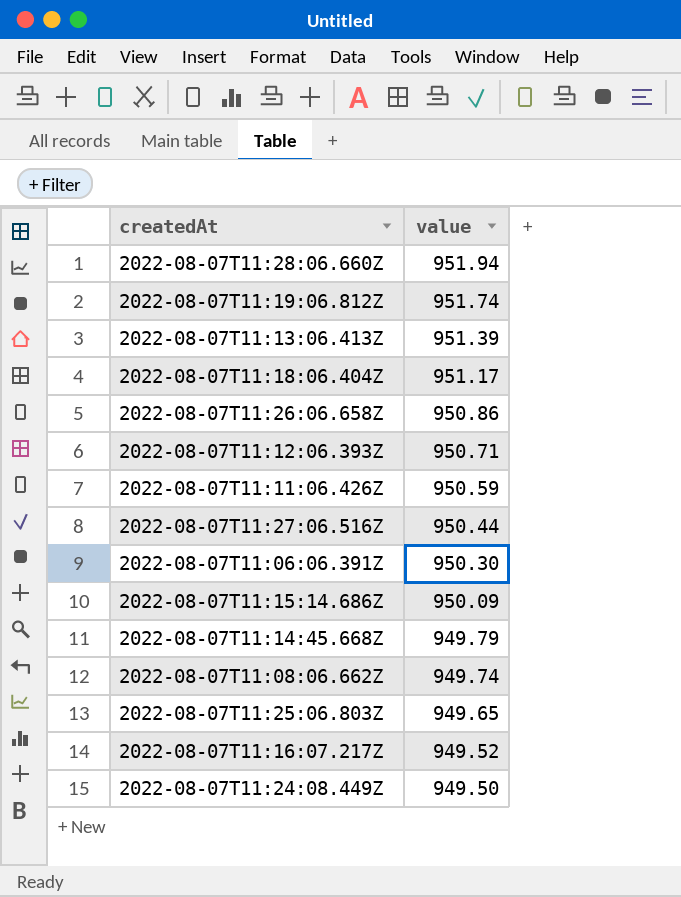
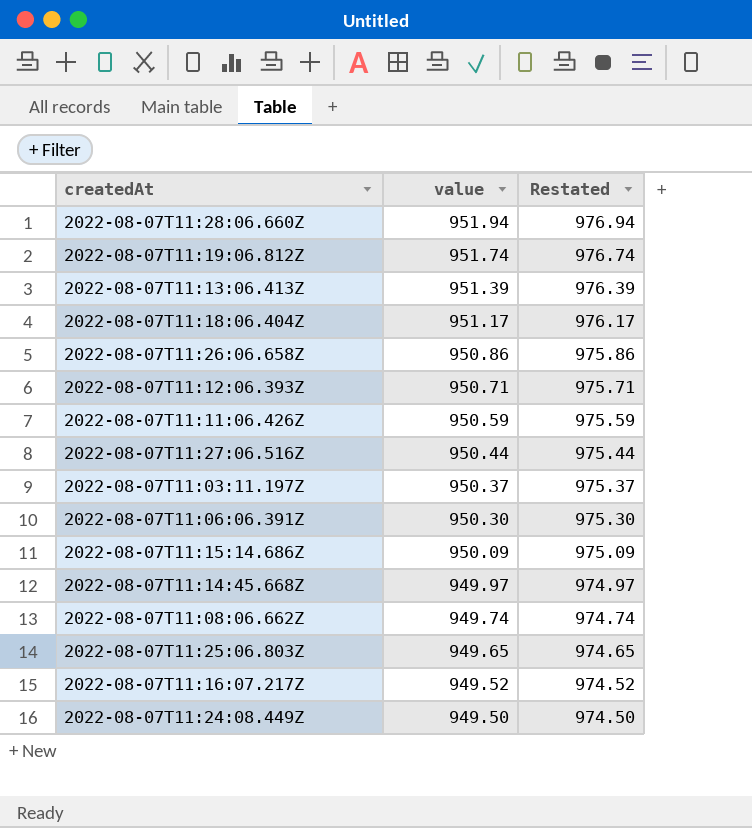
column Restated | formula: none -> [value] + 25
row 2022-08-07T11:03:11.197Z: none -> 950.37 | 975.37
2022-08-07T11:14:45.668Z | value: 949.79 -> 949.97

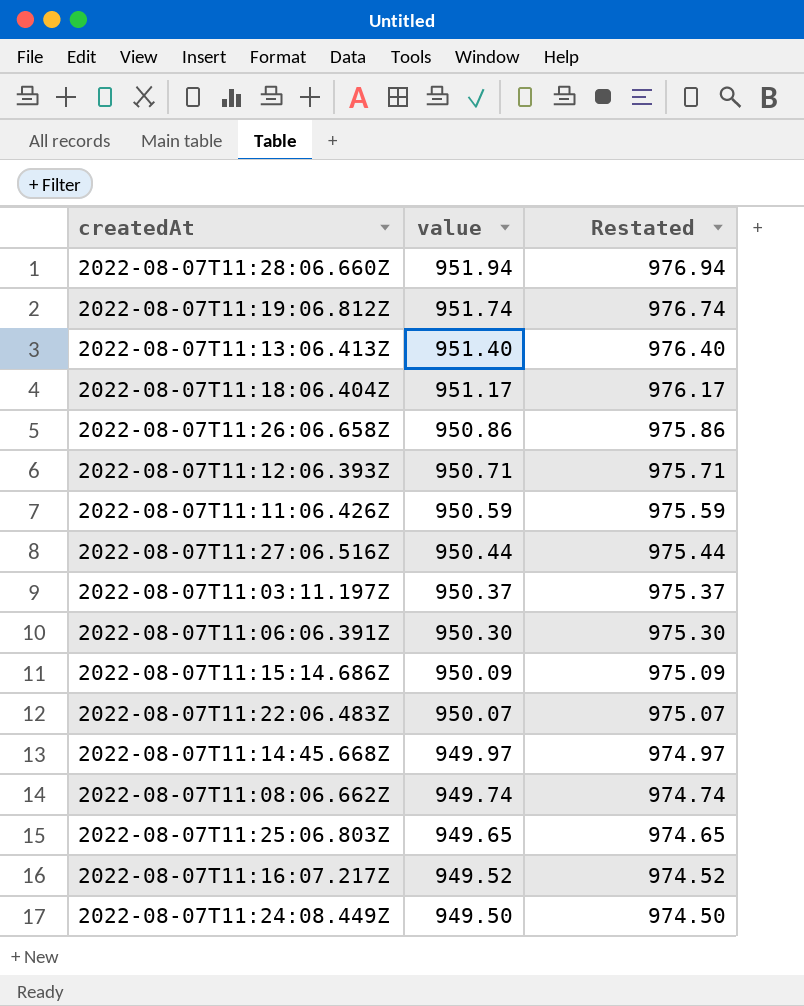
2022-08-07T11:13:06.413Z | value: 951.39 -> 951.40
2022-08-07T11:13:06.413Z | Restated: 976.39 -> 976.40
row 2022-08-07T11:22:06.483Z: none -> 950.07 | 975.07

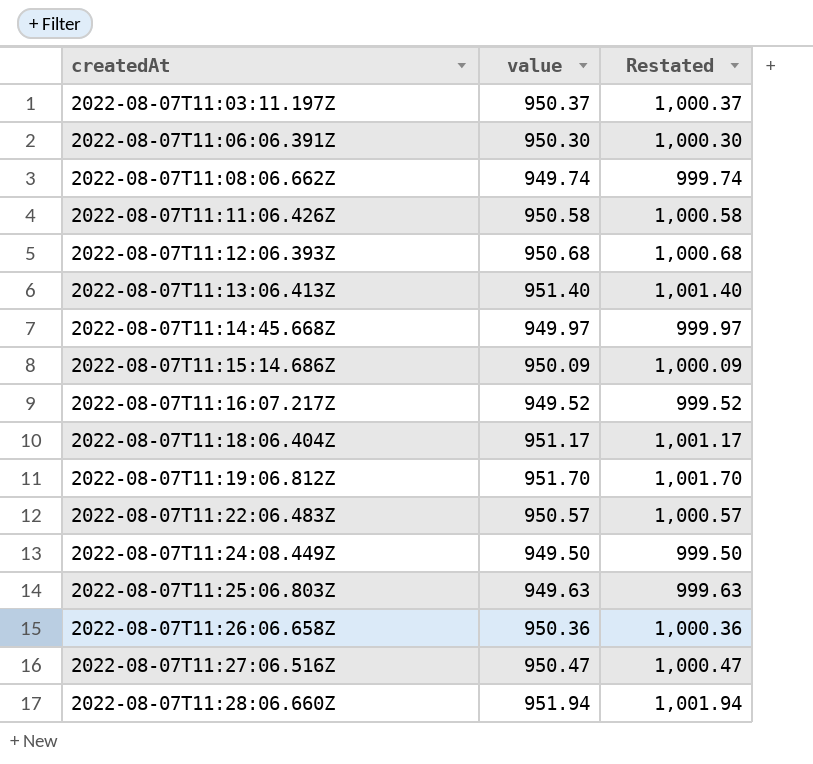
row order: value descending -> createdAt ascending
column Restated | formula: [value] + 25 -> [value] + 50
2022-08-07T11:11:06.426Z | value: 950.59 -> 950.58
2022-08-07T11:12:06.393Z | value: 950.71 -> 950.68
2022-08-07T11:19:06.812Z | value: 951.74 -> 951.70
2022-08-07T11:22:06.483Z | value: 950.07 -> 950.57
2022-08-07T11:25:06.803Z | value: 949.65 -> 949.63
2022-08-07T11:26:06.658Z | value: 950.86 -> 950.36
2022-08-07T11:27:06.516Z | value: 950.44 -> 950.47

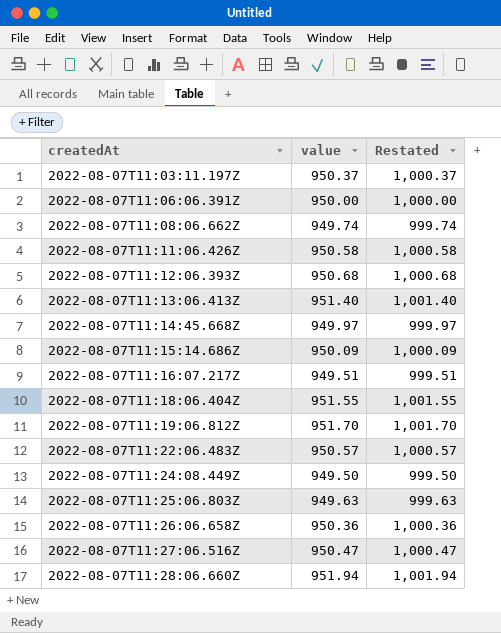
2022-08-07T11:06:06.391Z | value: 950.30 -> 950.00
2022-08-07T11:06:06.391Z | Restated: 1,000.30 -> 1,000.00
2022-08-07T11:16:07.217Z | value: 949.52 -> 949.51
2022-08-07T11:16:07.217Z | Restated: 999.52 -> 999.51
2022-08-07T11:18:06.404Z | value: 951.17 -> 951.55
2022-08-07T11:18:06.404Z | Restated: 1,001.17 -> 1,001.55

